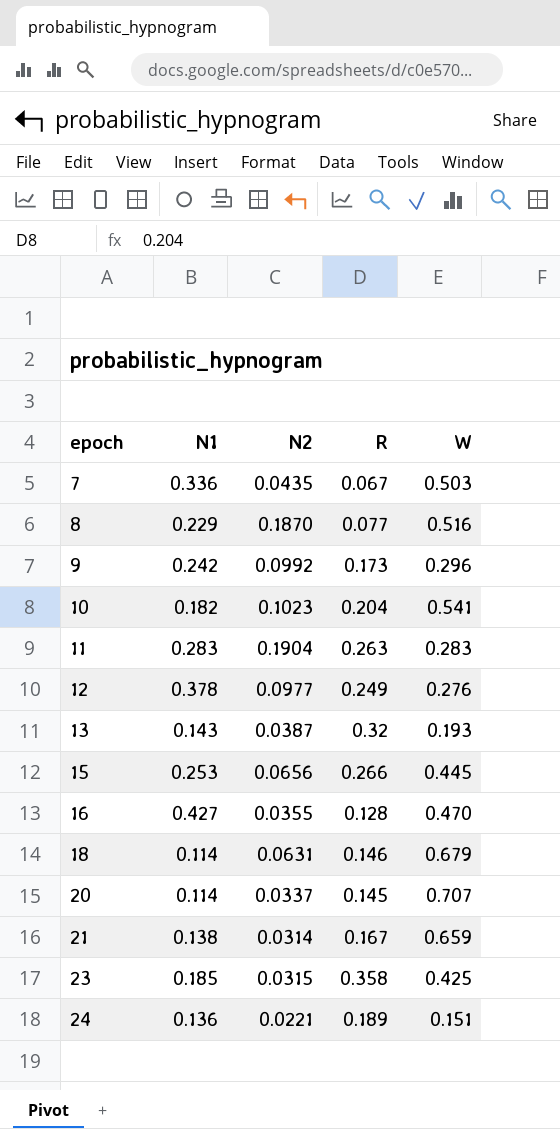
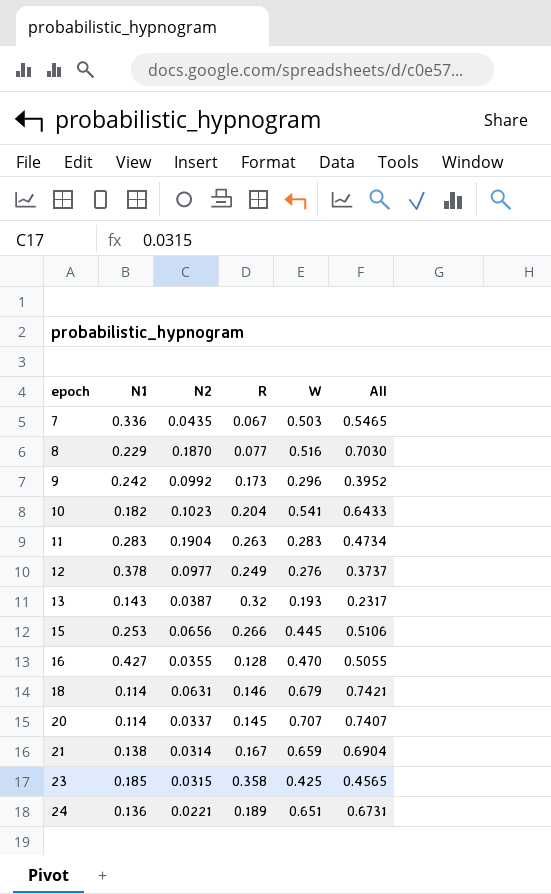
column All | formula: none -> [N2] + [W]
24 | W: 0.151 -> 0.651

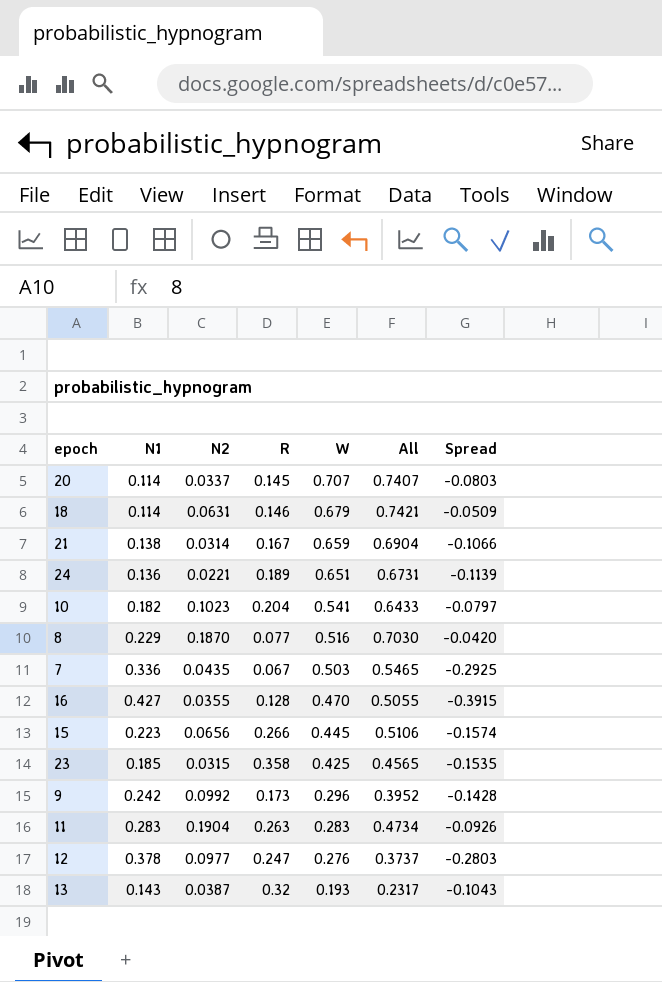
row order: epoch ascending -> W descending
column Spread | formula: none -> [N2] - [N1]
15 | N1: 0.253 -> 0.223
12 | R: 0.249 -> 0.247

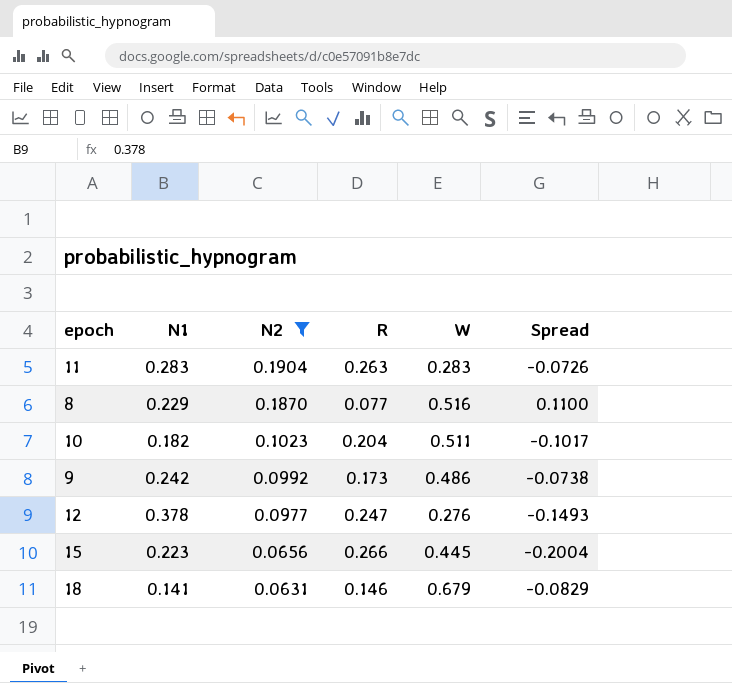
filter: none -> N2 >= 0.0631
row order: W descending -> N2 descending
column All | formula: [N2] + [W] -> none
column Spread | formula: [N2] - [N1] -> [N2] - [R]
10 | W: 0.541 -> 0.511
9 | W: 0.296 -> 0.486
18 | N1: 0.114 -> 0.141

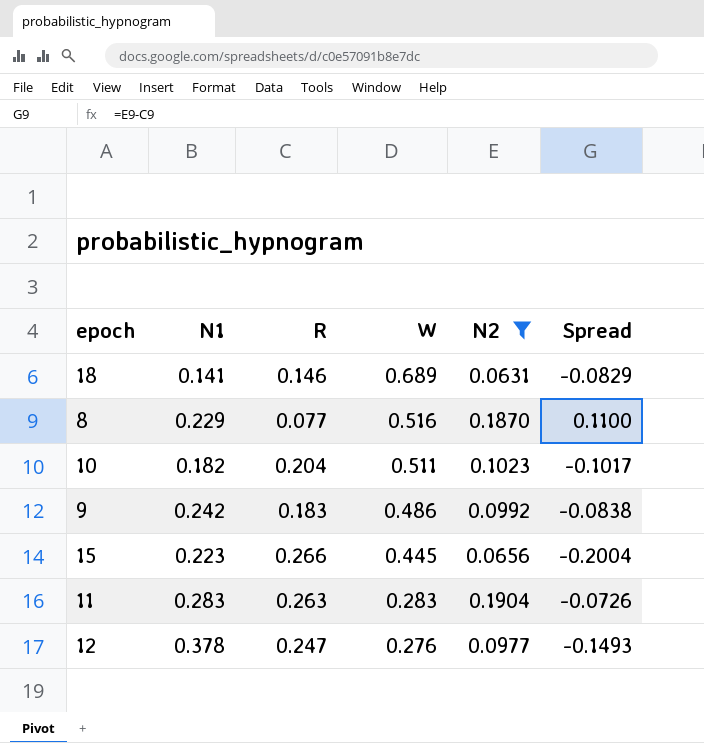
row order: N2 descending -> W descending
column N2 | position: 3 -> 5
18 | W: 0.679 -> 0.689
9 | R: 0.173 -> 0.183
9 | Spread: -0.0738 -> -0.0838

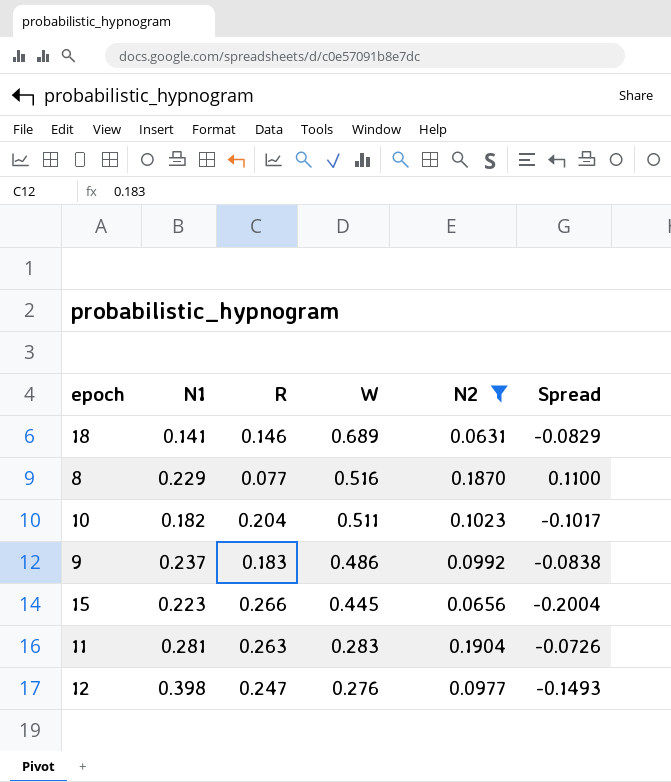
9 | N1: 0.242 -> 0.237
11 | N1: 0.283 -> 0.281
12 | N1: 0.378 -> 0.398

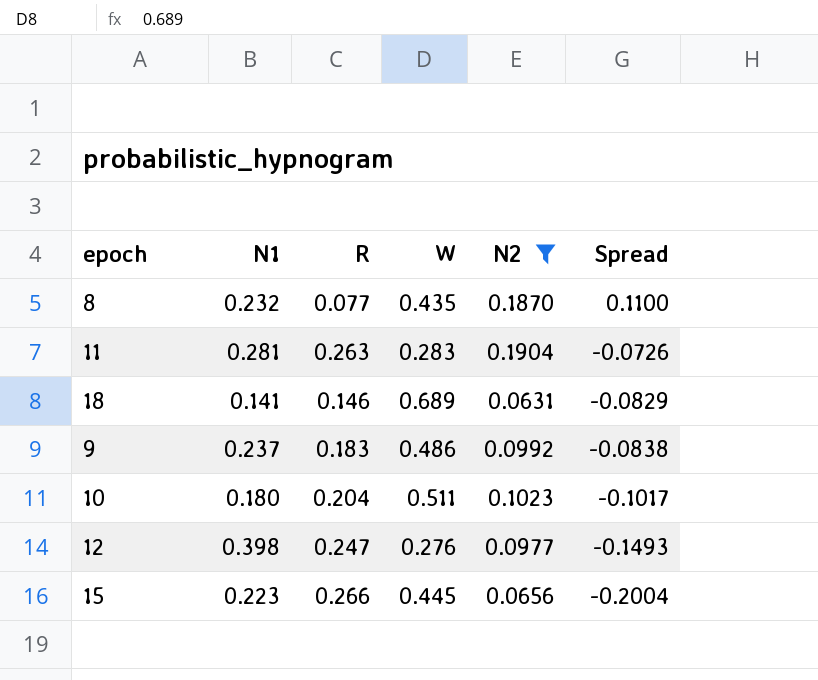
row order: W descending -> Spread descending
8 | N1: 0.229 -> 0.232
8 | W: 0.516 -> 0.435
10 | N1: 0.182 -> 0.180

